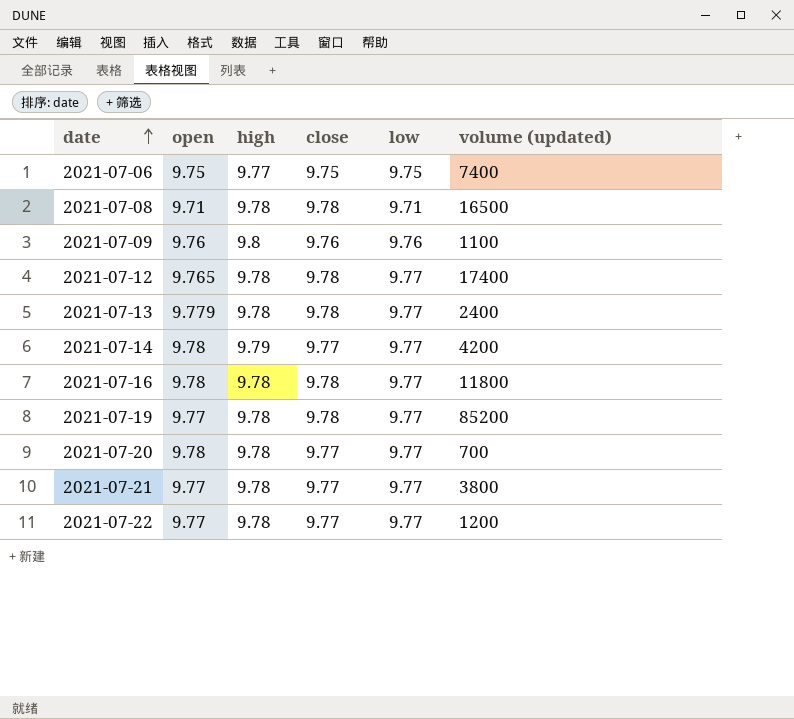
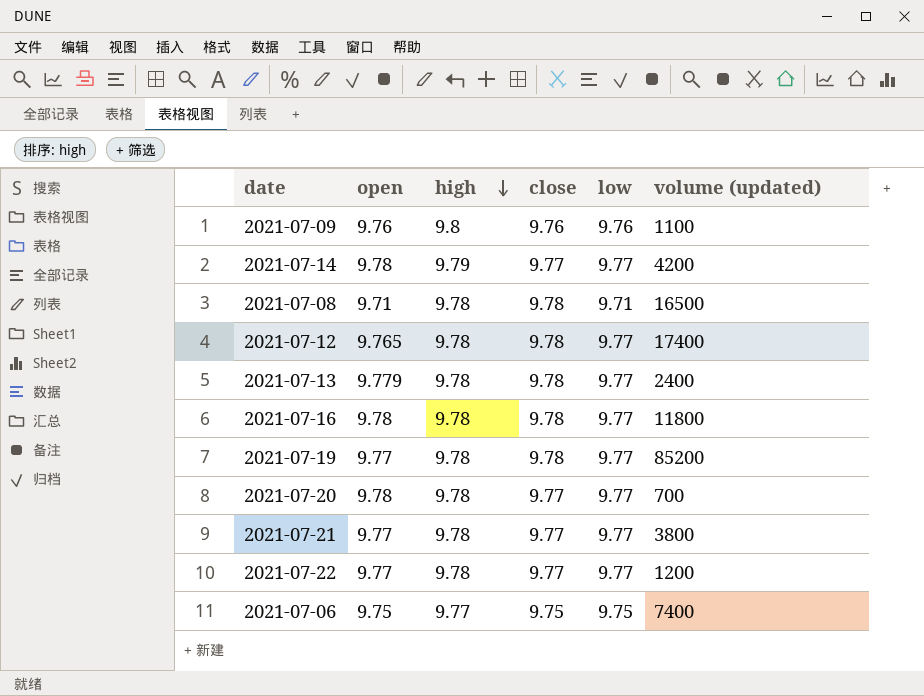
row order: date ascending -> high descending

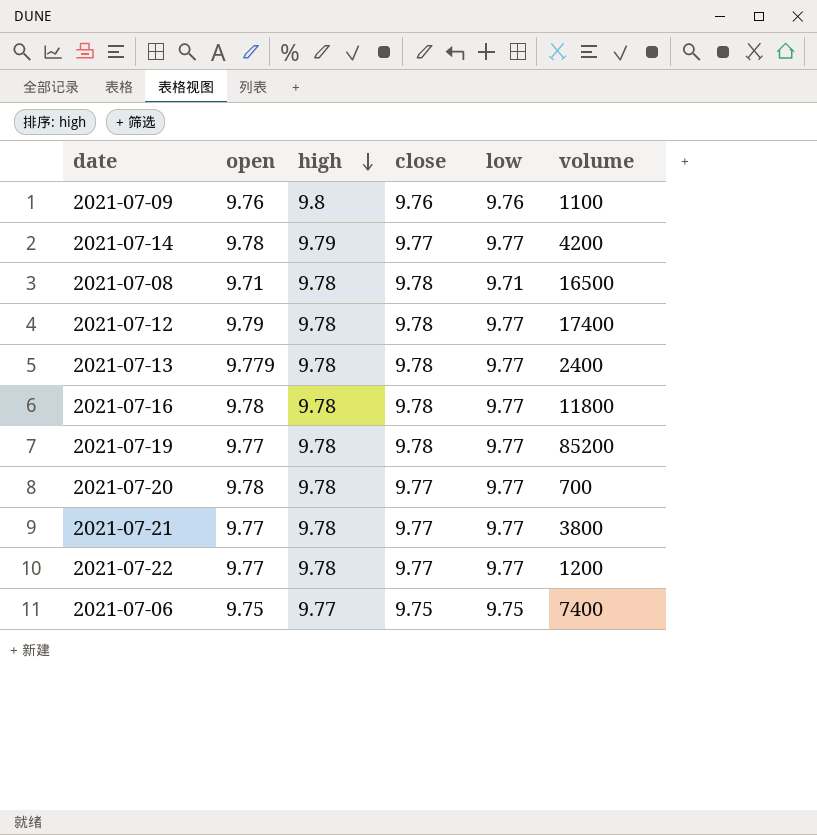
column name: volume (updated) -> volume
2021-07-12 | open: 9.765 -> 9.79

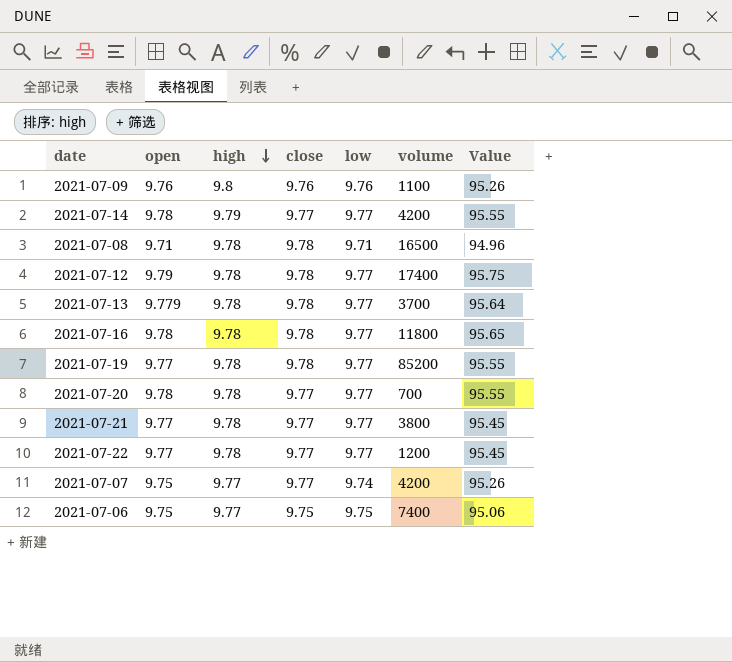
column Value | formula: none -> [open] * [close]
2021-07-13 | volume: 2400 -> 3700
row 2021-07-07: none -> 9.75 | 9.77 | 9.77 | 9.74 | 4200 | 95.26

